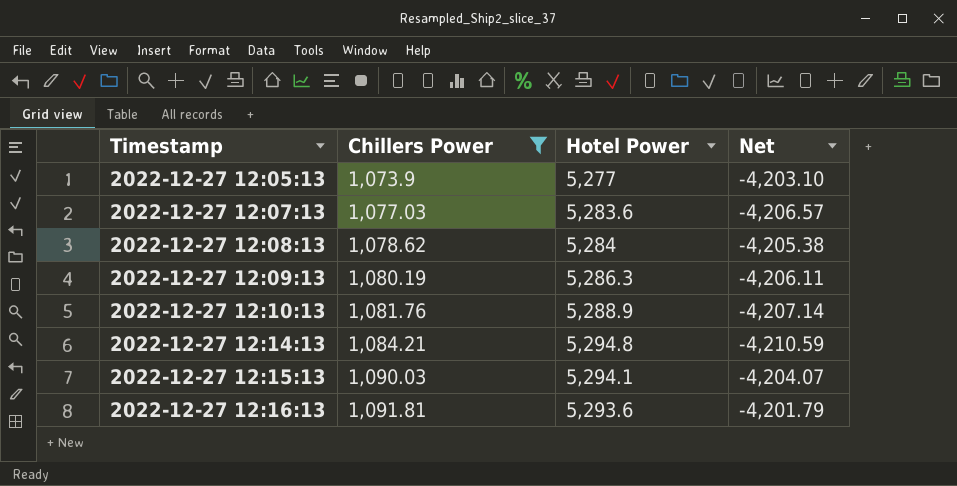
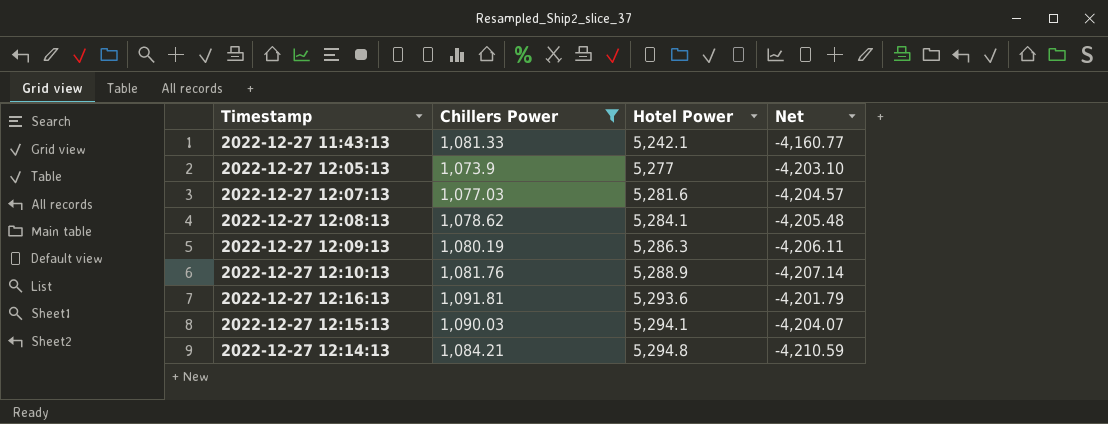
row order: Timestamp ascending -> Hotel Power ascending
row 2022-12-27 11:43:13: none -> 1,081.33 | 5,242.1 | -4,160.77
2022-12-27 12:07:13 | Hotel Power: 5,283.6 -> 5,281.6
2022-12-27 12:07:13 | Net: -4,206.57 -> -4,204.57
2022-12-27 12:08:13 | Hotel Power: 5,284 -> 5,284.1
2022-12-27 12:08:13 | Net: -4,205.38 -> -4,205.48

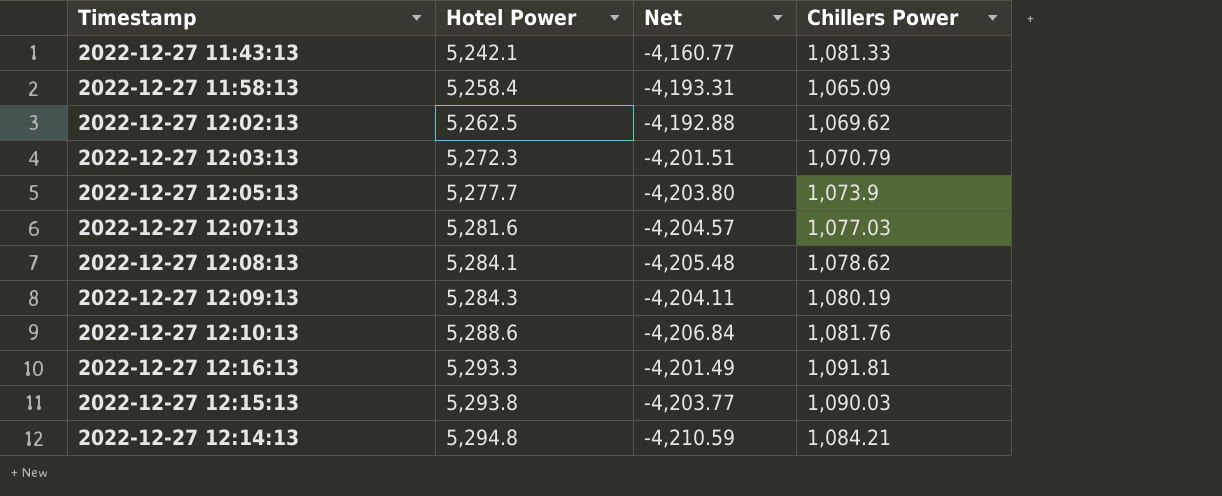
filter: Chillers Power >= 1,073.9 -> none
column Chillers Power | position: 2 -> 4
2022-12-27 12:05:13 | Hotel Power: 5,277 -> 5,277.7
2022-12-27 12:05:13 | Net: -4,203.10 -> -4,203.80
2022-12-27 12:09:13 | Hotel Power: 5,286.3 -> 5,284.3
2022-12-27 12:09:13 | Net: -4,206.11 -> -4,204.11
2022-12-27 12:10:13 | Hotel Power: 5,288.9 -> 5,288.6
2022-12-27 12:10:13 | Net: -4,207.14 -> -4,206.84
2022-12-27 12:16:13 | Hotel Power: 5,293.6 -> 5,293.3
2022-12-27 12:16:13 | Net: -4,201.79 -> -4,201.49
2022-12-27 12:15:13 | Hotel Power: 5,294.1 -> 5,293.8
2022-12-27 12:15:13 | Net: -4,204.07 -> -4,203.77

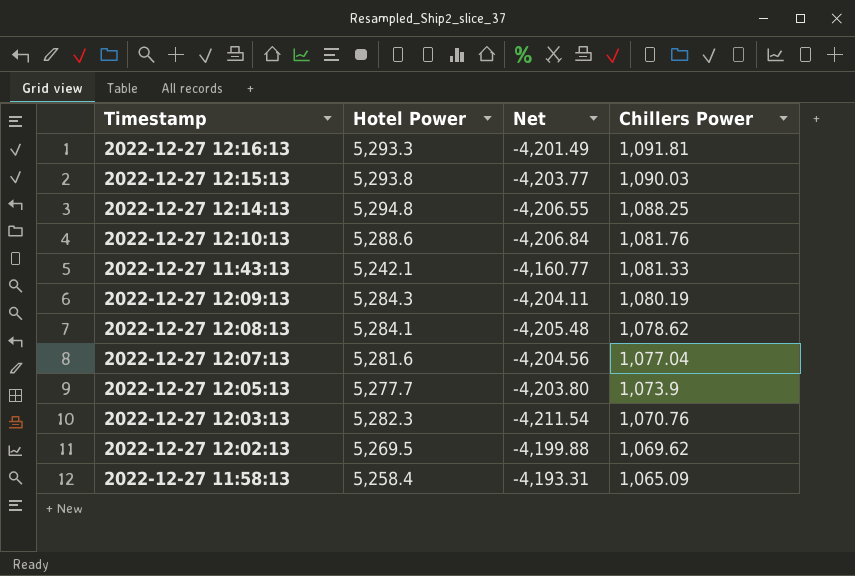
row order: Hotel Power ascending -> Chillers Power descending
2022-12-27 12:14:13 | Net: -4,210.59 -> -4,206.55
2022-12-27 12:14:13 | Chillers Power: 1,084.21 -> 1,088.25
2022-12-27 12:07:13 | Net: -4,204.57 -> -4,204.56
2022-12-27 12:07:13 | Chillers Power: 1,077.03 -> 1,077.04
2022-12-27 12:03:13 | Hotel Power: 5,272.3 -> 5,282.3
2022-12-27 12:03:13 | Net: -4,201.51 -> -4,211.54
2022-12-27 12:03:13 | Chillers Power: 1,070.79 -> 1,070.76
2022-12-27 12:02:13 | Hotel Power: 5,262.5 -> 5,269.5
2022-12-27 12:02:13 | Net: -4,192.88 -> -4,199.88

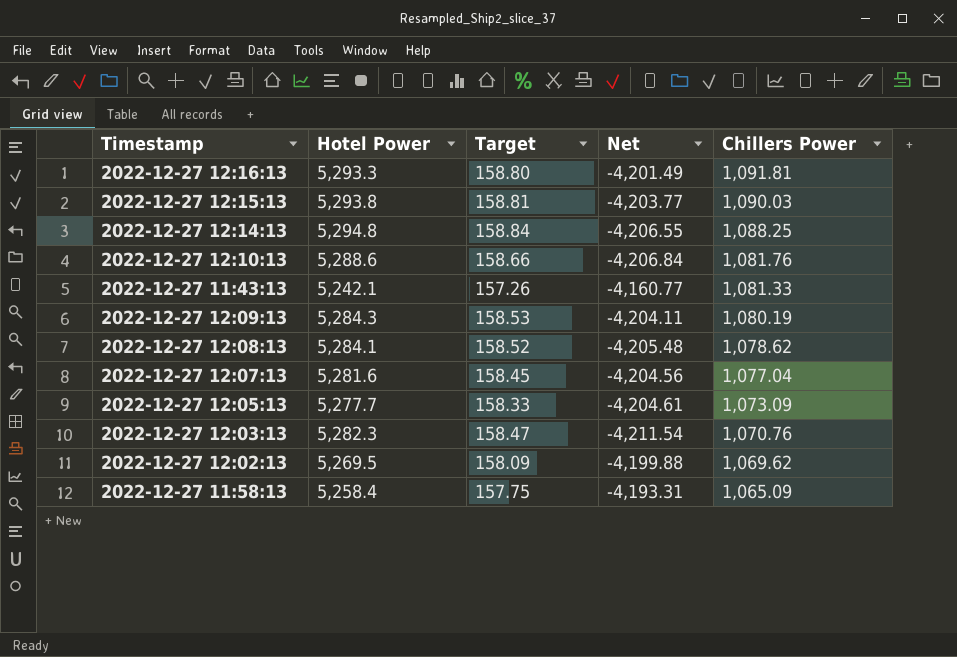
column Target | formula: none -> [Hotel Power] * 0.03
2022-12-27 12:05:13 | Net: -4,203.80 -> -4,204.61
2022-12-27 12:05:13 | Chillers Power: 1,073.9 -> 1,073.09

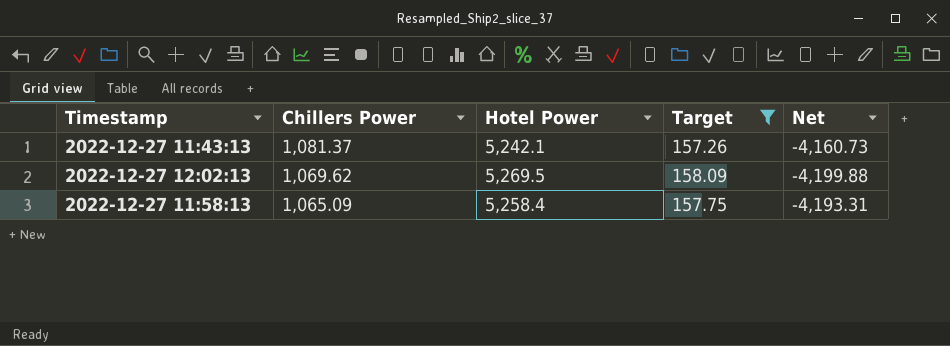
filter: none -> Target <= 158.09
column Chillers Power | position: 5 -> 2
2022-12-27 11:43:13 | Chillers Power: 1,081.33 -> 1,081.37
2022-12-27 11:43:13 | Net: -4,160.77 -> -4,160.73

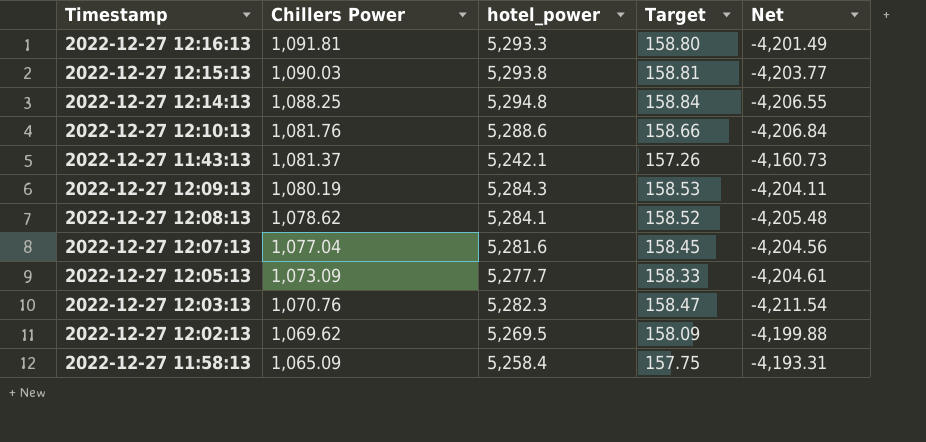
filter: Target <= 158.09 -> none
column name: Hotel Power -> hotel_power

